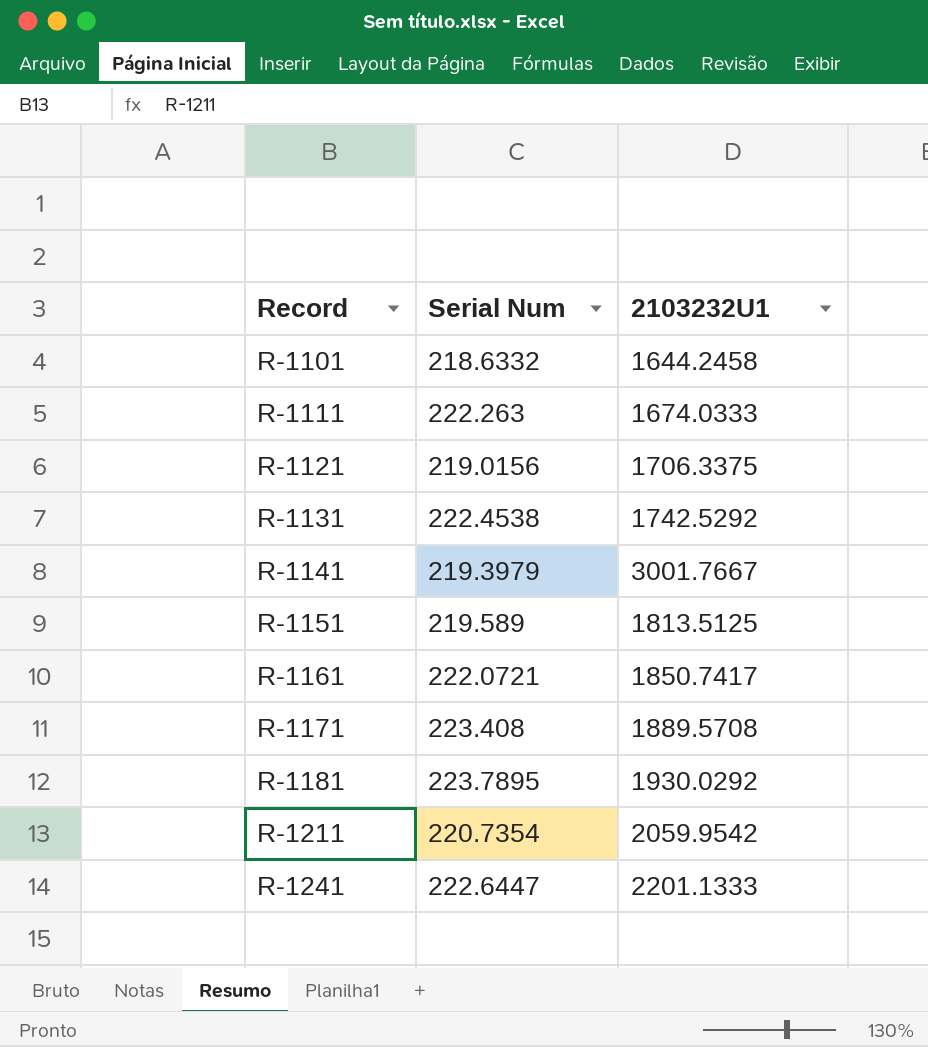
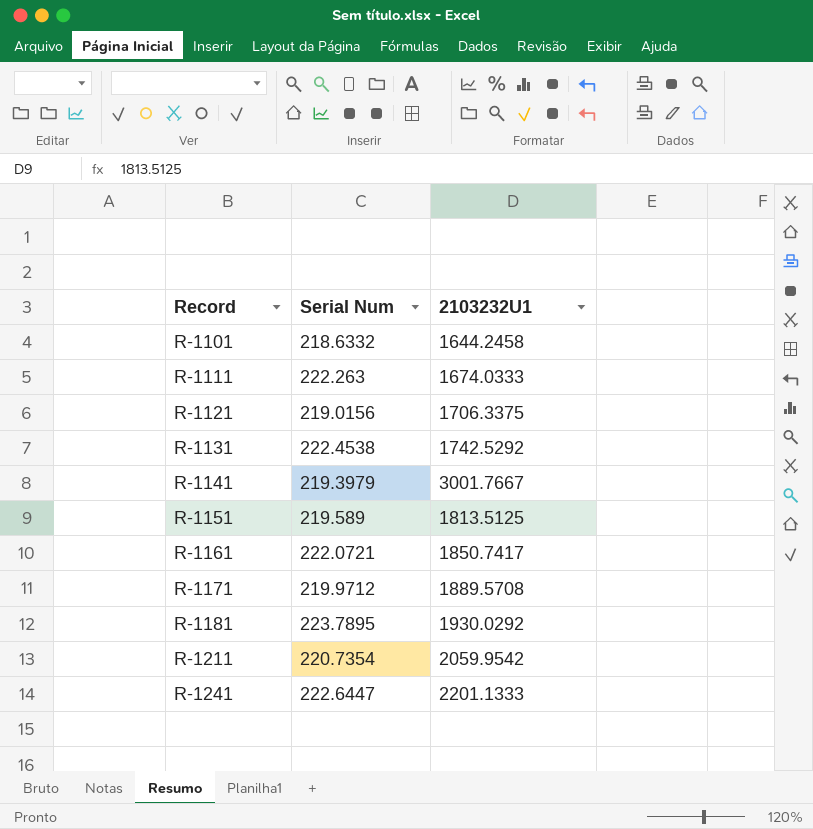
R-1171 | Serial Num: 223.408 -> 219.9712

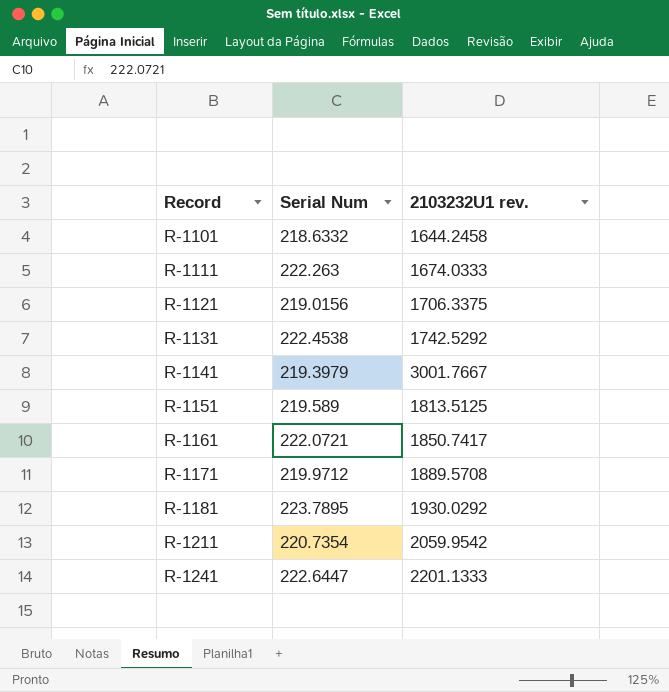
column name: 2103232U1 -> 2103232U1 rev.

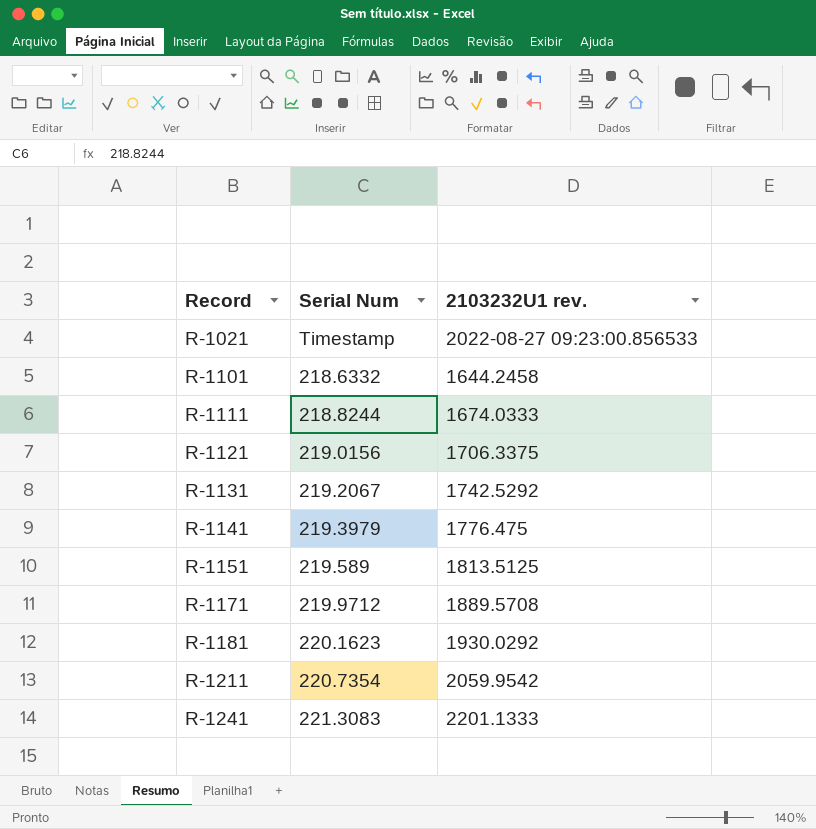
row R-1161: 222.0721 | 1850.7417 -> none
row R-1021: none -> Timestamp | 2022-08-27 09:23:00.856533
R-1111 | Serial Num: 222.263 -> 218.8244
R-1131 | Serial Num: 222.4538 -> 219.2067
R-1141 | 2103232U1 rev.: 3001.7667 -> 1776.475
R-1181 | Serial Num: 223.7895 -> 220.1623
R-1241 | Serial Num: 222.6447 -> 221.3083

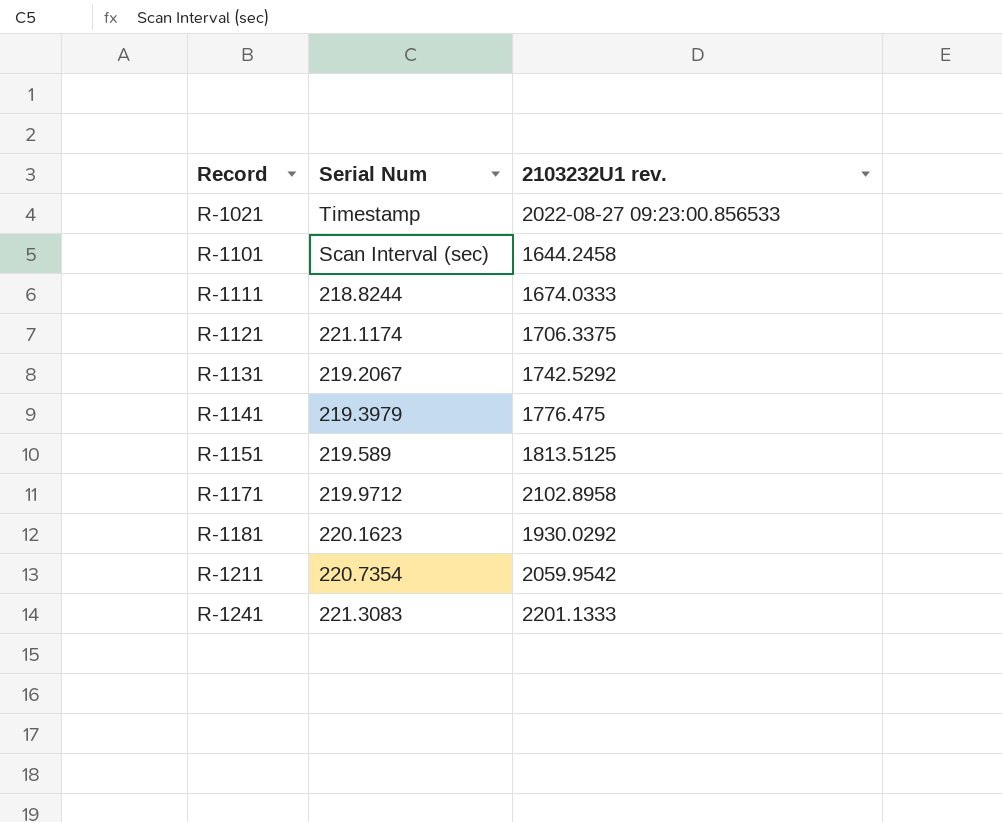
R-1101 | Serial Num: 218.6332 -> Scan Interval (sec)
R-1121 | Serial Num: 219.0156 -> 221.1174
R-1171 | 2103232U1 rev.: 1889.5708 -> 2102.8958

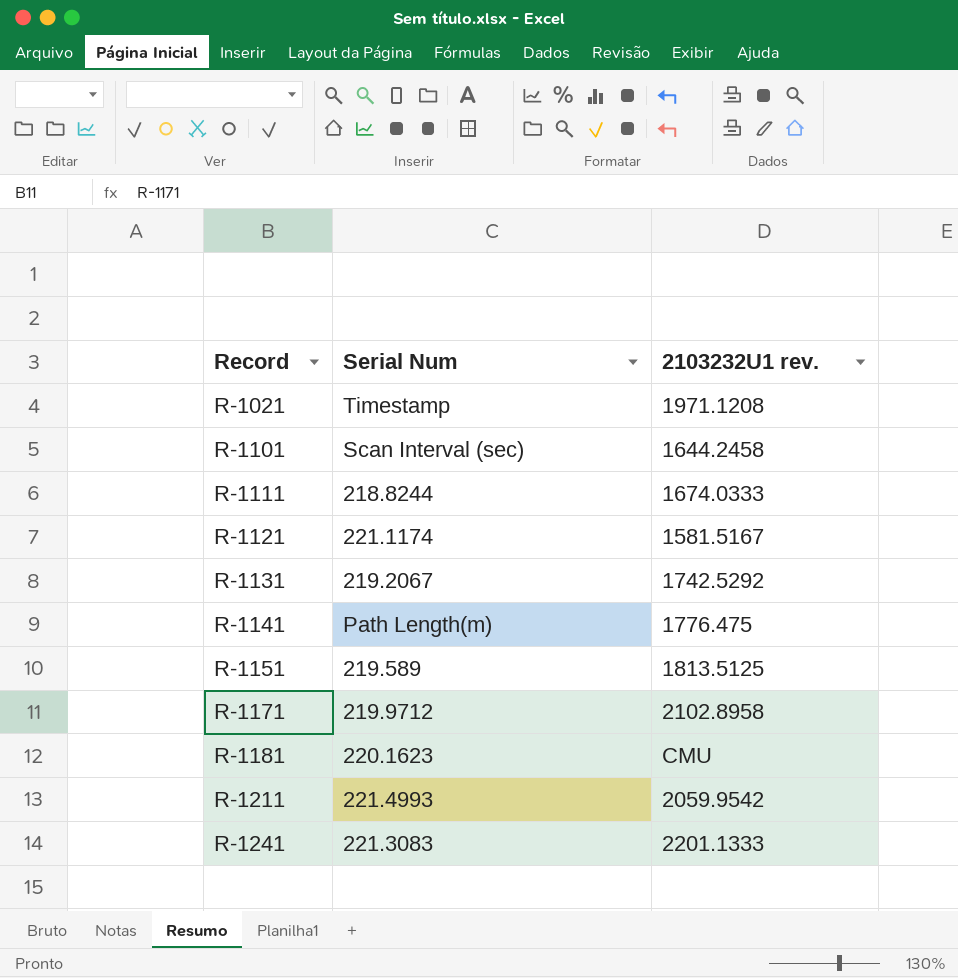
R-1021 | 2103232U1 rev.: 2022-08-27 09:23:00.856533 -> 1971.1208
R-1121 | 2103232U1 rev.: 1706.3375 -> 1581.5167
R-1141 | Serial Num: 219.3979 -> Path Length(m)
R-1181 | 2103232U1 rev.: 1930.0292 -> CMU
R-1211 | Serial Num: 220.7354 -> 221.4993

